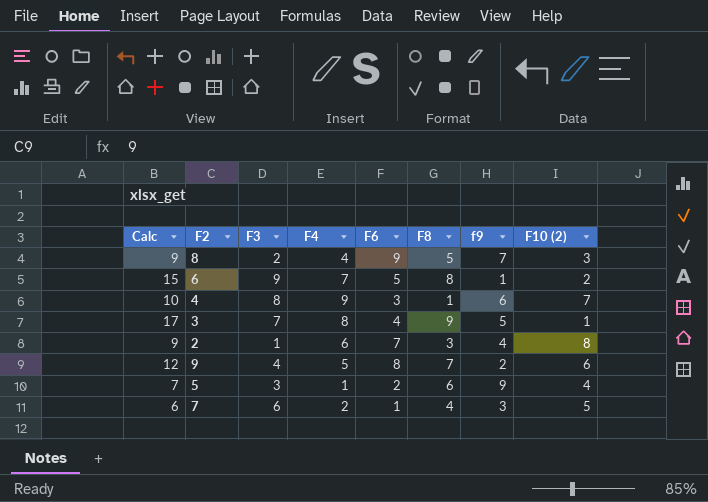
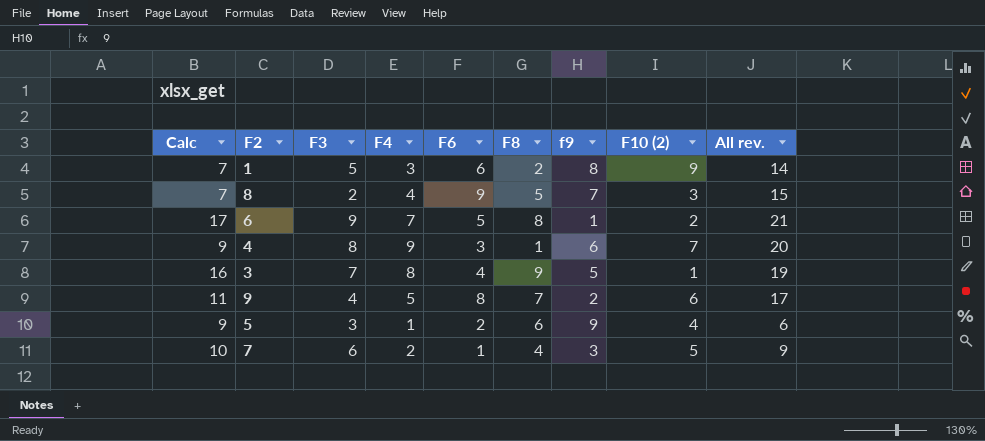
column Calc | formula: [F4] + [F8] -> [F3] + [F8]
column All rev. | formula: none -> [F3] + [F4] + [F6]
row 2: 9 | 1 | 6 | 7 | 3 | 4 | 8 -> none
row 1: none -> 7 | 5 | 3 | 6 | 2 | 8 | 9 | 14

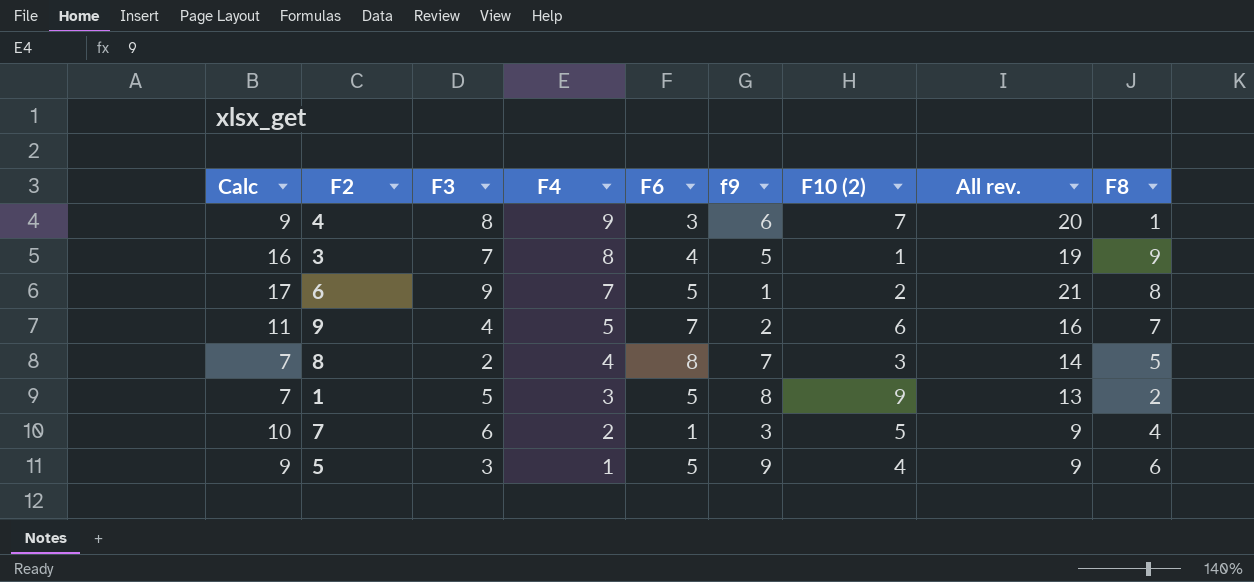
row order: none -> F4 descending
column F8 | position: 6 -> 9
9 | F6: 8 -> 7
9 | All rev.: 17 -> 16
8 | F6: 9 -> 8
8 | All rev.: 15 -> 14
1 | F6: 6 -> 5
1 | All rev.: 14 -> 13
5 | F6: 2 -> 5
5 | All rev.: 6 -> 9

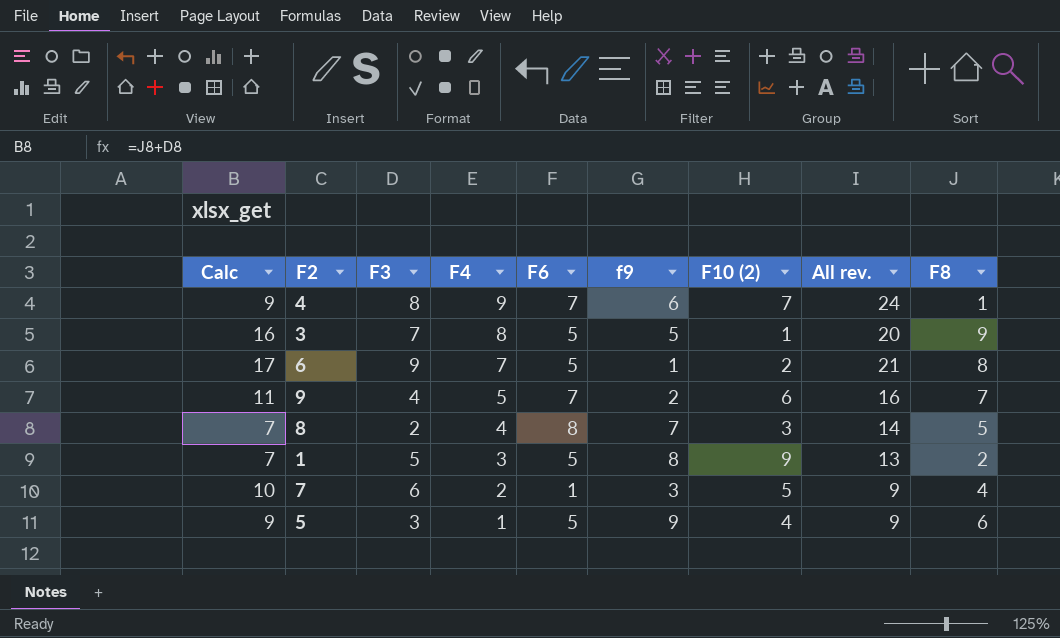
4 | F6: 3 -> 7
4 | All rev.: 20 -> 24
3 | F6: 4 -> 5
3 | All rev.: 19 -> 20

